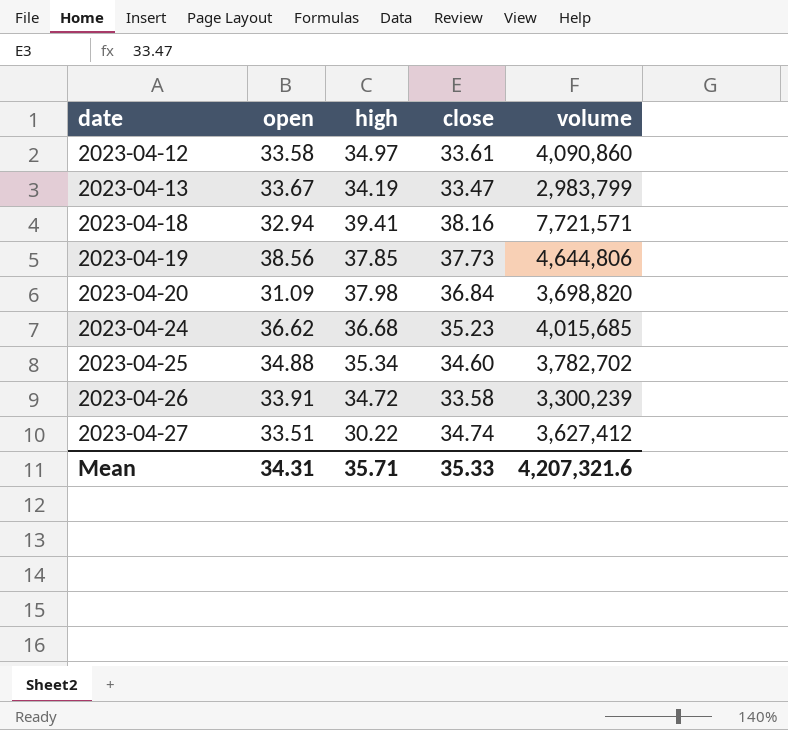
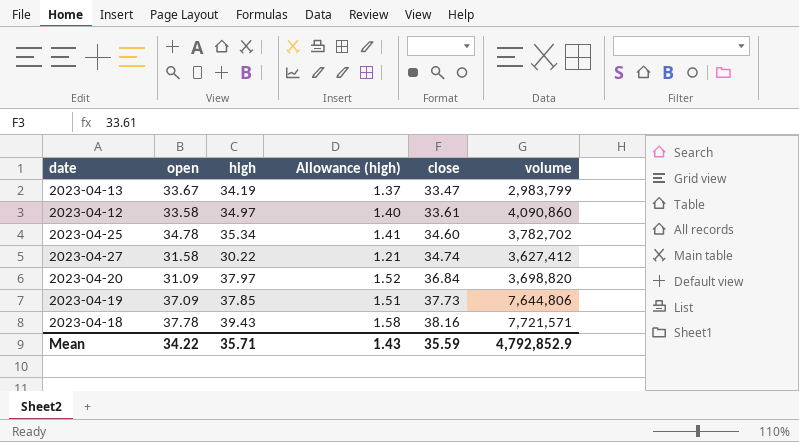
row order: date ascending -> close ascending
column Allowance (high) | formula: none -> [high] * 0.04
row 2023-04-24: 36.62 | 36.68 | 35.23 | 4,015,685 -> none
row 2023-04-26: 33.91 | 34.72 | 33.58 | 3,300,239 -> none
2023-04-25 | open: 34.88 -> 34.78
2023-04-27 | open: 33.51 -> 31.58
2023-04-20 | high: 37.98 -> 37.97
2023-04-19 | open: 38.56 -> 37.09
2023-04-19 | volume: 4,644,806 -> 7,644,806
2023-04-18 | open: 32.94 -> 37.78
2023-04-18 | high: 39.41 -> 39.43
Mean | open: 34.31 -> 34.22
Mean | close: 35.33 -> 35.59
Mean | volume: 4,207,321.6 -> 4,792,852.9

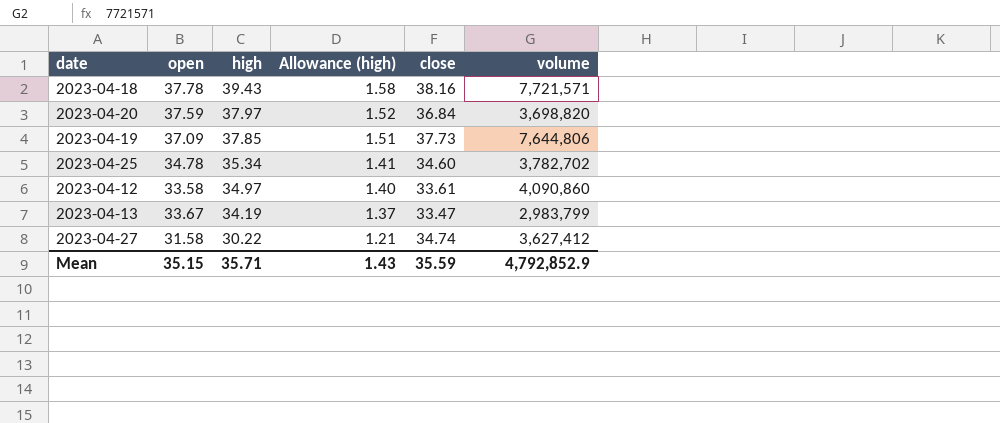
row order: close ascending -> high descending
2023-04-20 | open: 31.09 -> 37.59
Mean | open: 34.22 -> 35.15

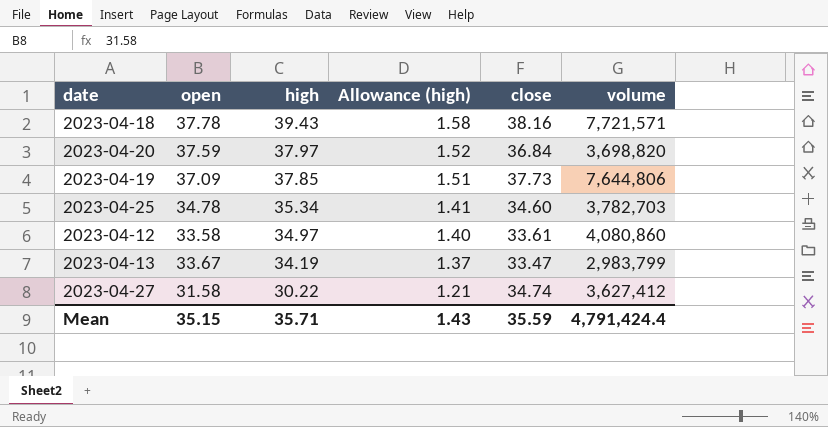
2023-04-25 | volume: 3,782,702 -> 3,782,703
2023-04-12 | volume: 4,090,860 -> 4,080,860
Mean | volume: 4,792,852.9 -> 4,791,424.4

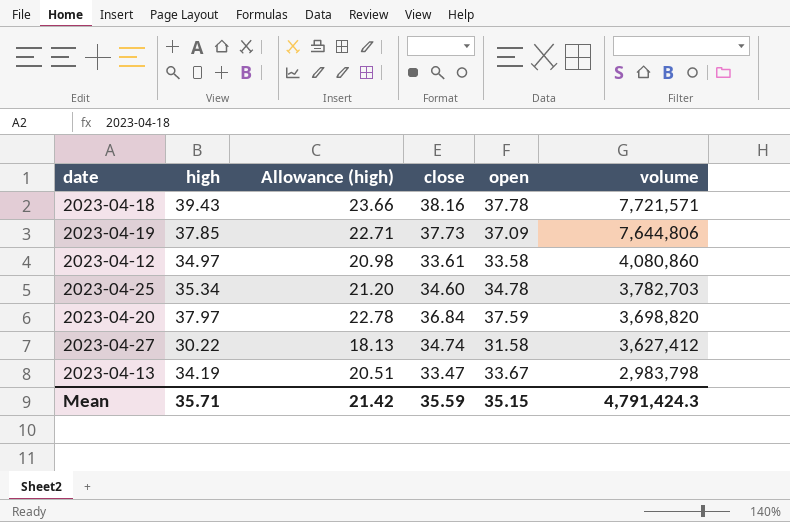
row order: high descending -> volume descending
column Allowance (high) | formula: [high] * 0.04 -> [high] * 0.6
column open | position: 2 -> 5
2023-04-13 | volume: 2,983,799 -> 2,983,798
Mean | Allowance (high): 1.43 -> 21.42
Mean | volume: 4,791,424.4 -> 4,791,424.3

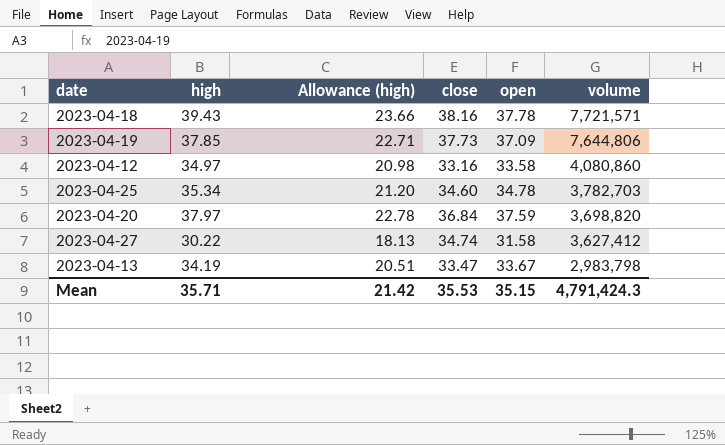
2023-04-12 | close: 33.61 -> 33.16
Mean | close: 35.59 -> 35.53

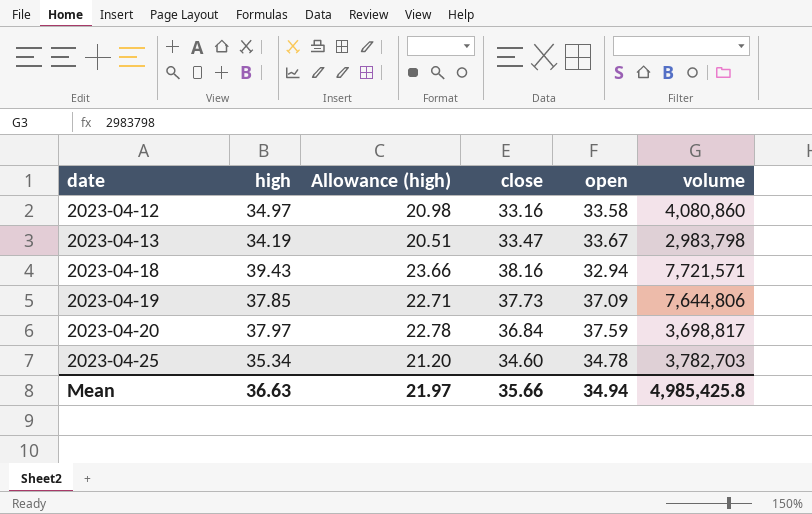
row order: volume descending -> date ascending
row 2023-04-27: 30.22 | 18.13 | 34.74 | 31.58 | 3,627,412 -> none
2023-04-18 | open: 37.78 -> 32.94
2023-04-20 | volume: 3,698,820 -> 3,698,817
Mean | high: 35.71 -> 36.63
Mean | Allowance (high): 21.42 -> 21.97
Mean | close: 35.53 -> 35.66
Mean | open: 35.15 -> 34.94
Mean | volume: 4,791,424.3 -> 4,985,425.8

